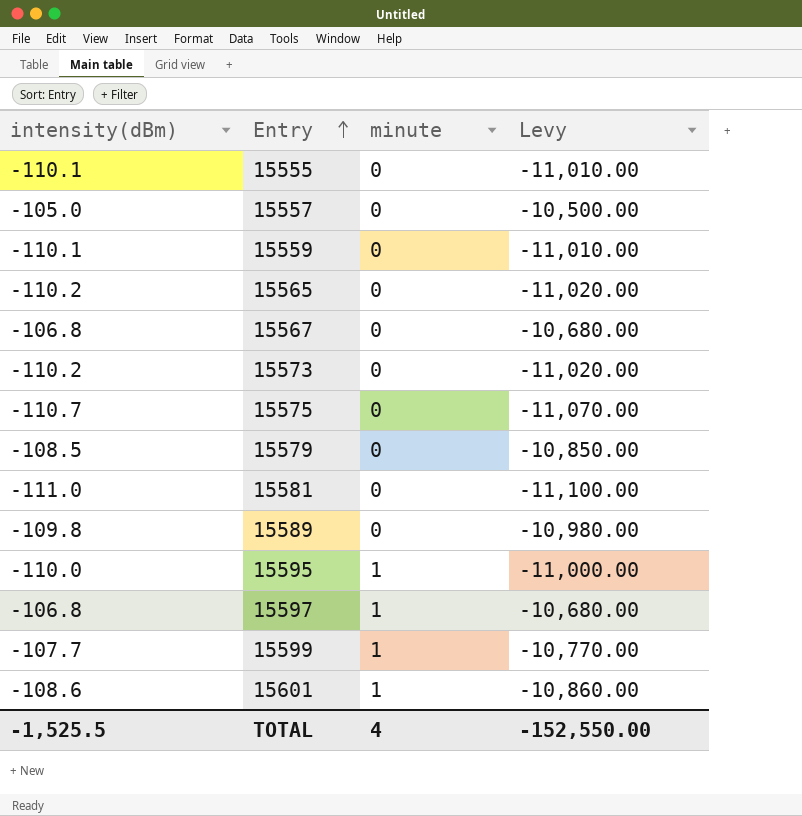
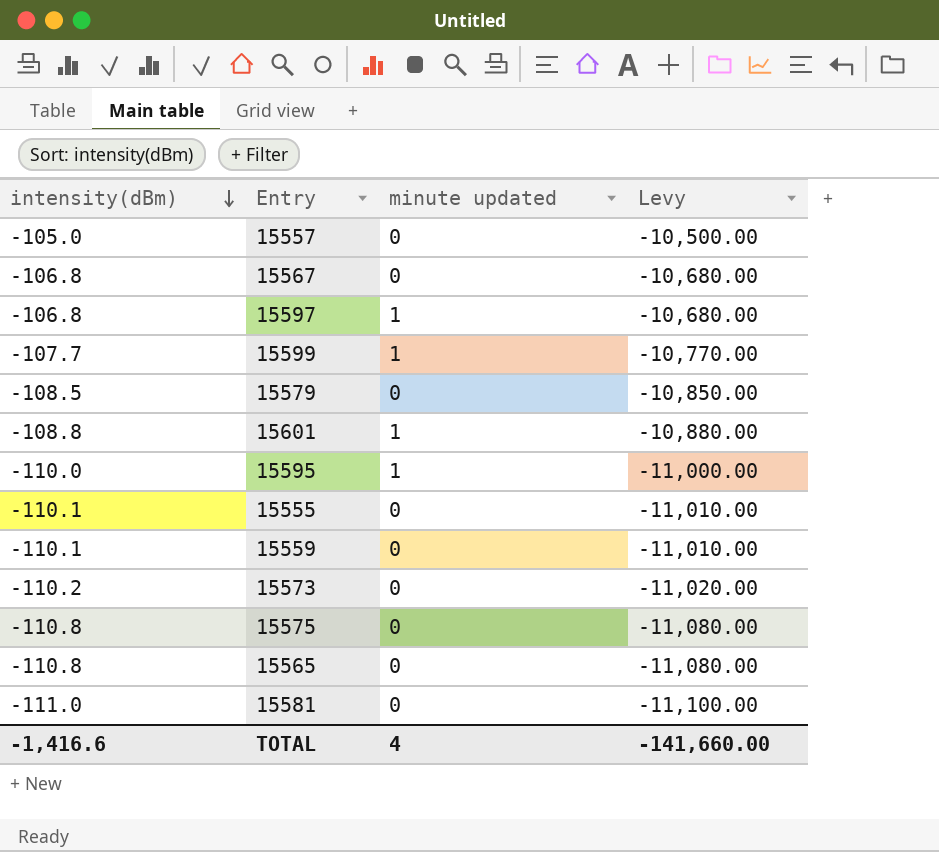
row order: Entry ascending -> intensity(dBm) descending
column name: minute -> minute updated
row 15589: -109.8 | 0 | -10,980.00 -> none
15601 | intensity(dBm): -108.6 -> -108.8
15601 | Levy: -10,860.00 -> -10,880.00
15575 | intensity(dBm): -110.7 -> -110.8
15575 | Levy: -11,070.00 -> -11,080.00
15565 | intensity(dBm): -110.2 -> -110.8
15565 | Levy: -11,020.00 -> -11,080.00
TOTAL | intensity(dBm): -1,525.5 -> -1,416.6
TOTAL | Levy: -152,550.00 -> -141,660.00

